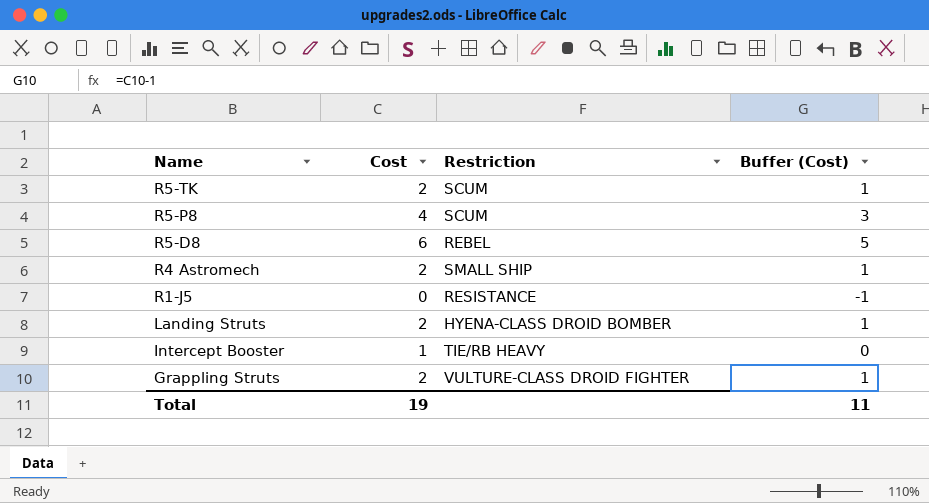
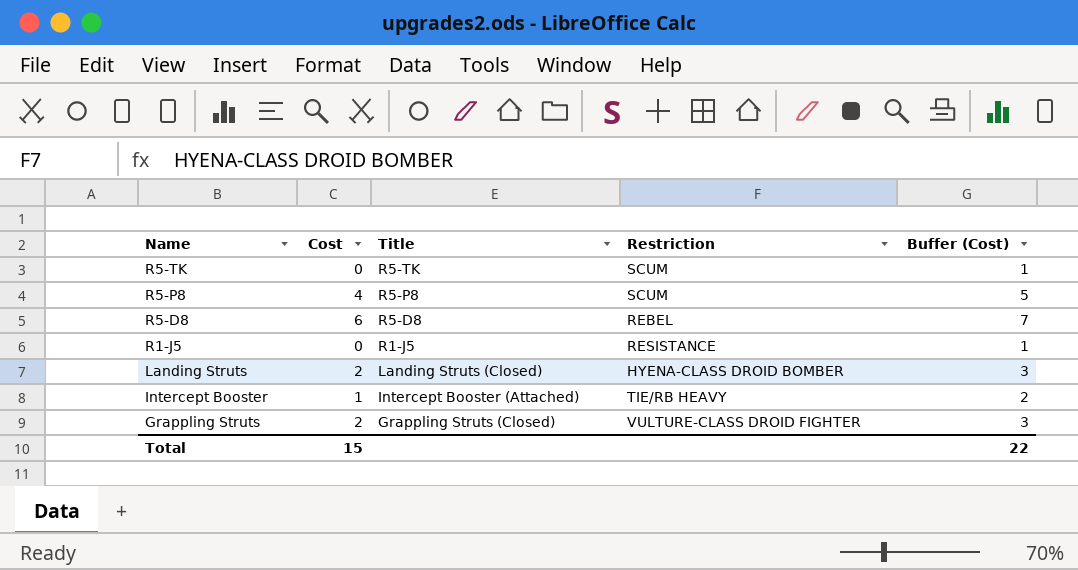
column Title | position: none -> 3
column Buffer (Cost) | formula: [Cost] - 1 -> [Cost] + 1
row R4 Astromech: 2 | SMALL SHIP | 1 -> none
R5-TK | Cost: 2 -> 0
Total | Cost: 19 -> 15
Total | Buffer (Cost): 11 -> 22

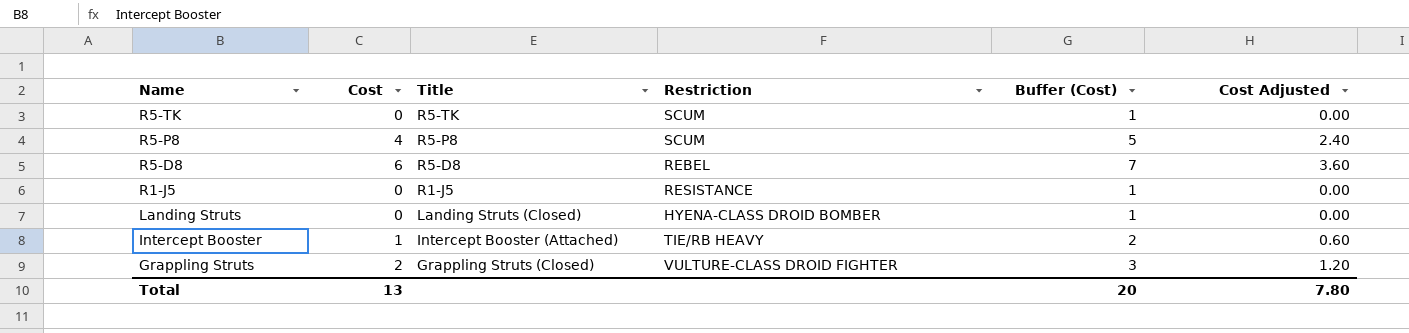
column Cost Adjusted | formula: none -> [Cost] * 0.6
Landing Struts | Cost: 2 -> 0
Landing Struts | Buffer (Cost): 3 -> 1
Total | Cost: 15 -> 13
Total | Buffer (Cost): 22 -> 20

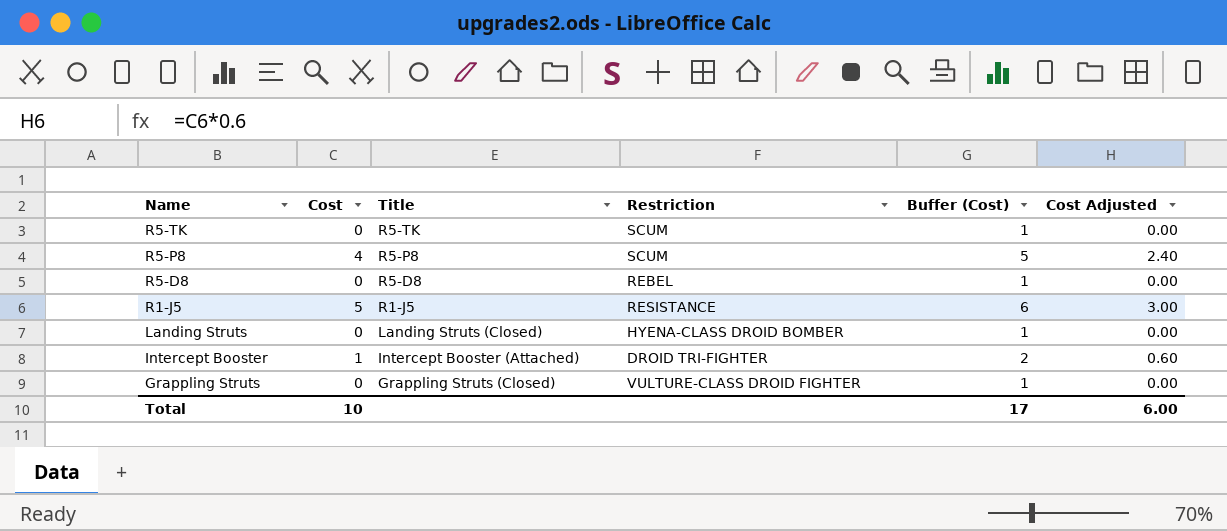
R5-D8 | Cost: 6 -> 0
R5-D8 | Buffer (Cost): 7 -> 1
R5-D8 | Cost Adjusted: 3.60 -> 0.00
R1-J5 | Cost: 0 -> 5
R1-J5 | Buffer (Cost): 1 -> 6
R1-J5 | Cost Adjusted: 0.00 -> 3.00
Intercept Booster | Restriction: TIE/RB HEAVY -> DROID TRI-FIGHTER
Grappling Struts | Cost: 2 -> 0
Grappling Struts | Buffer (Cost): 3 -> 1
Grappling Struts | Cost Adjusted: 1.20 -> 0.00
Total | Cost: 13 -> 10
Total | Buffer (Cost): 20 -> 17
Total | Cost Adjusted: 7.80 -> 6.00

